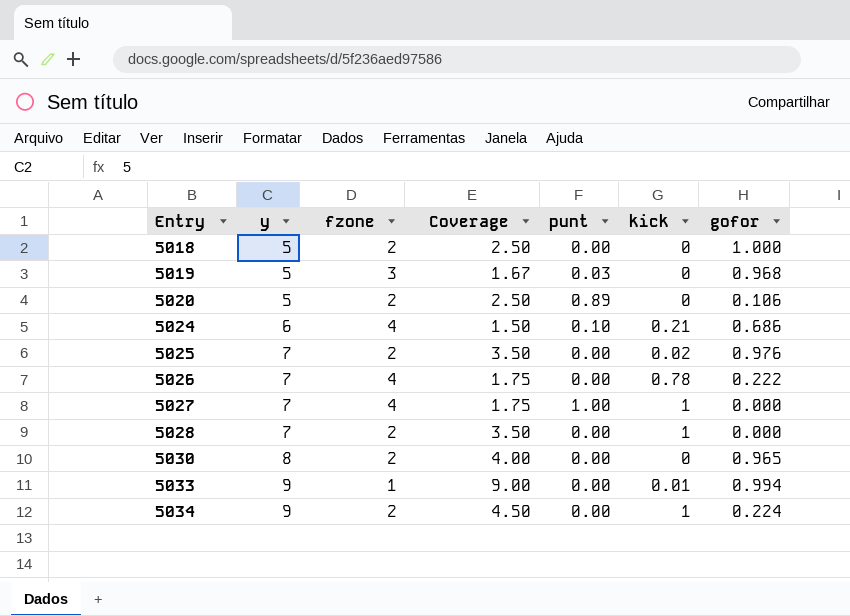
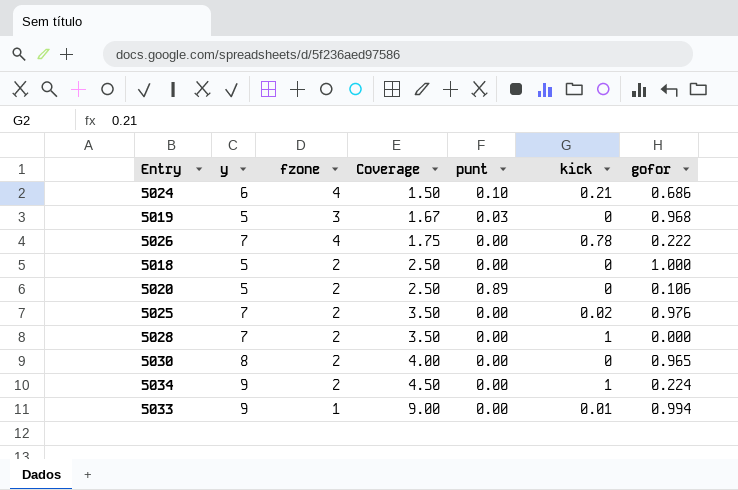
row order: Entry ascending -> Coverage ascending
row 5027: 7 | 4 | 1.75 | 1.00 | 1 | 0.000 -> none

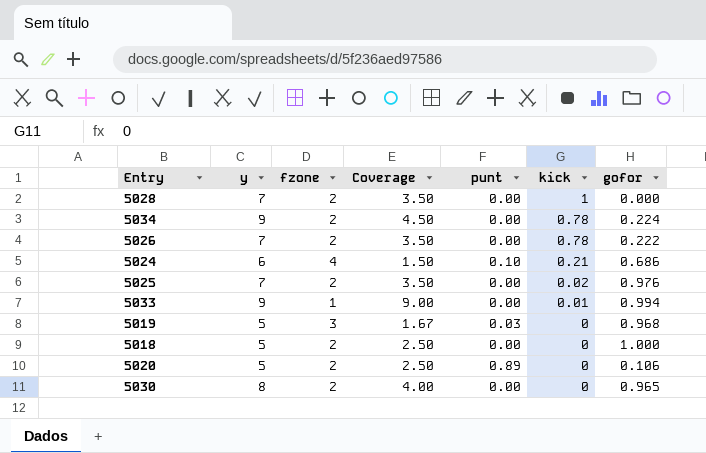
row order: Coverage ascending -> kick descending
5034 | kick: 1 -> 0.78
5026 | fzone: 4 -> 2
5026 | Coverage: 1.75 -> 3.50

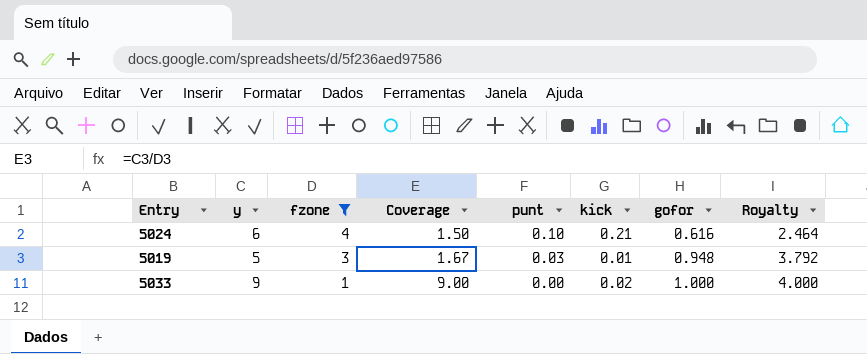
filter: none -> fzone != 2
row order: kick descending -> fzone descending
column Royalty | formula: none -> [gofor] * 4
5024 | gofor: 0.686 -> 0.616
5019 | kick: 0 -> 0.01
5019 | gofor: 0.968 -> 0.948
5033 | kick: 0.01 -> 0.02
5033 | gofor: 0.994 -> 1.000

